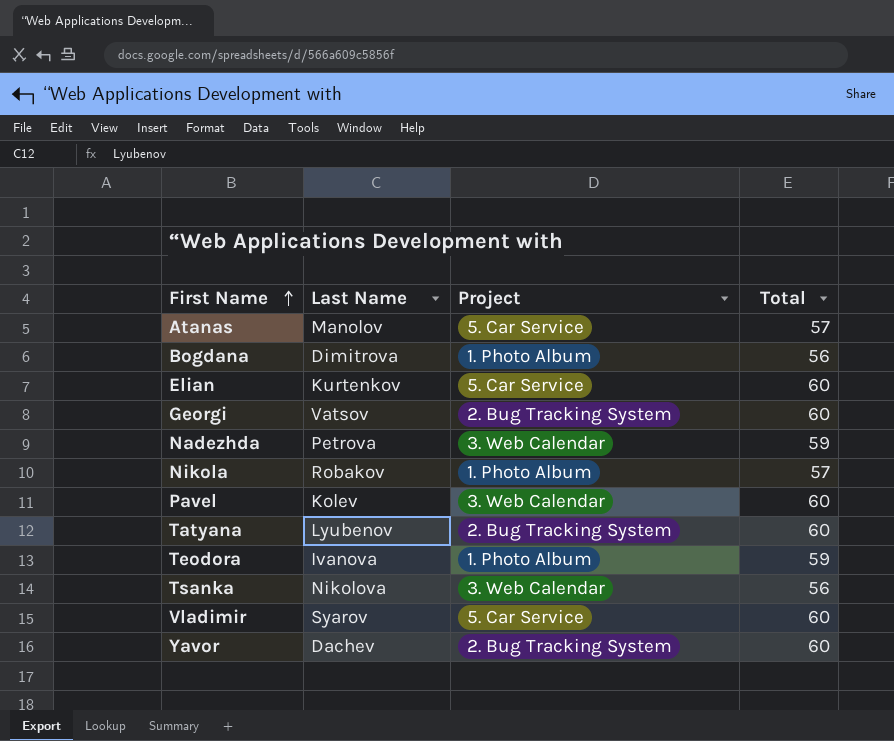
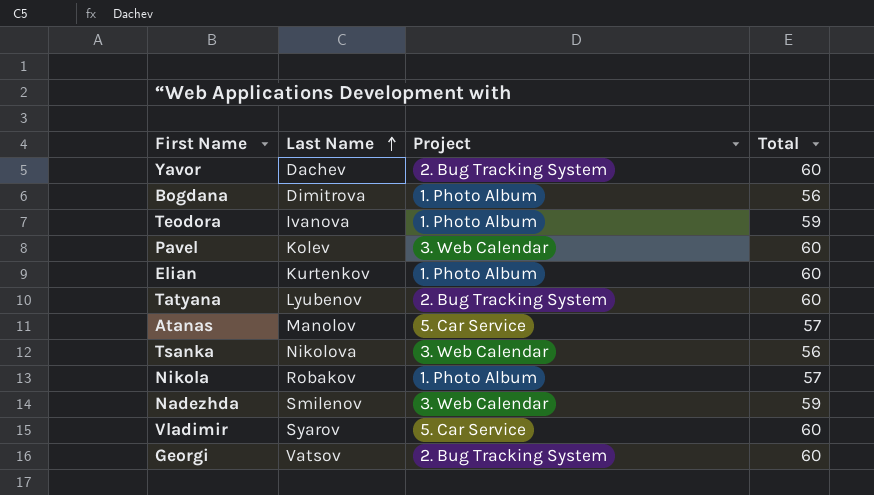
row order: First Name ascending -> Last Name ascending
Elian | Project: 5. Car Service -> 1. Photo Album
Nadezhda | Last Name: Petrova -> Smilenov

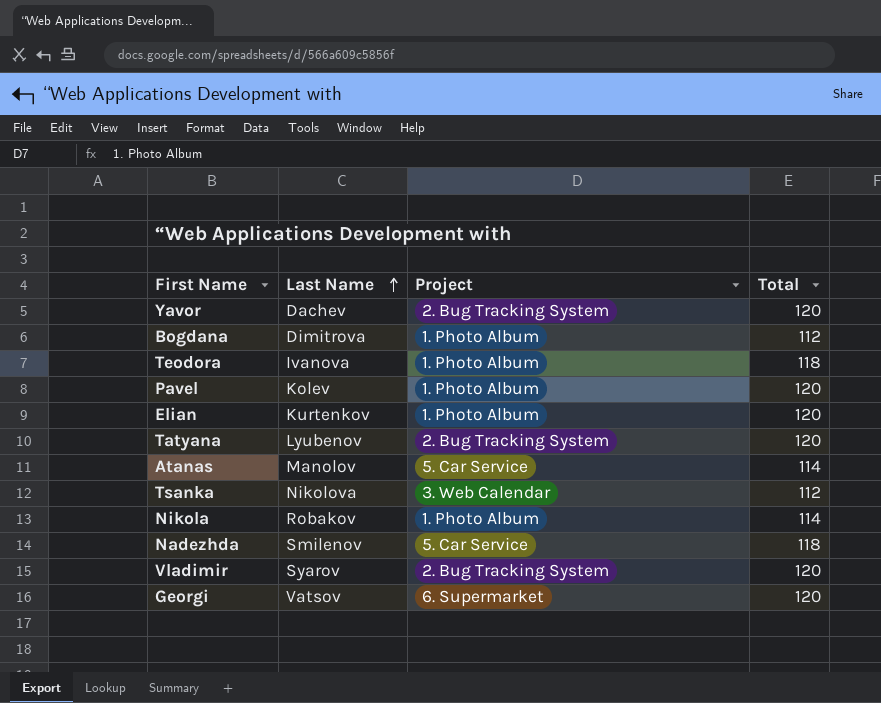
Yavor | Total: 60 -> 120
Bogdana | Total: 56 -> 112
Teodora | Total: 59 -> 118
Pavel | Project: 3. Web Calendar -> 1. Photo Album
Pavel | Total: 60 -> 120
Elian | Total: 60 -> 120
Tatyana | Total: 60 -> 120
Atanas | Total: 57 -> 114
Tsanka | Total: 56 -> 112
Nikola | Total: 57 -> 114
Nadezhda | Project: 3. Web Calendar -> 5. Car Service
Nadezhda | Total: 59 -> 118
Vladimir | Project: 5. Car Service -> 2. Bug Tracking System
Vladimir | Total: 60 -> 120
Georgi | Project: 2. Bug Tracking System -> 6. Supermarket
Georgi | Total: 60 -> 120

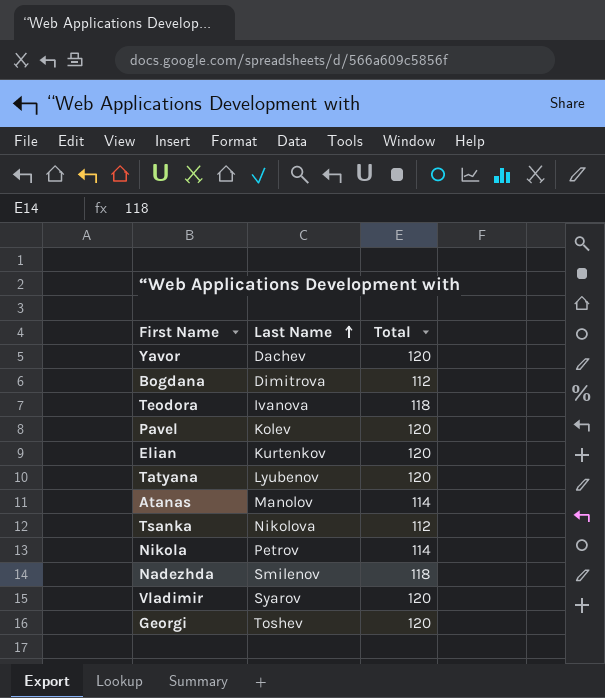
column Project | position: 3 -> none
Nikola | Last Name: Robakov -> Petrov
Georgi | Last Name: Vatsov -> Toshev

